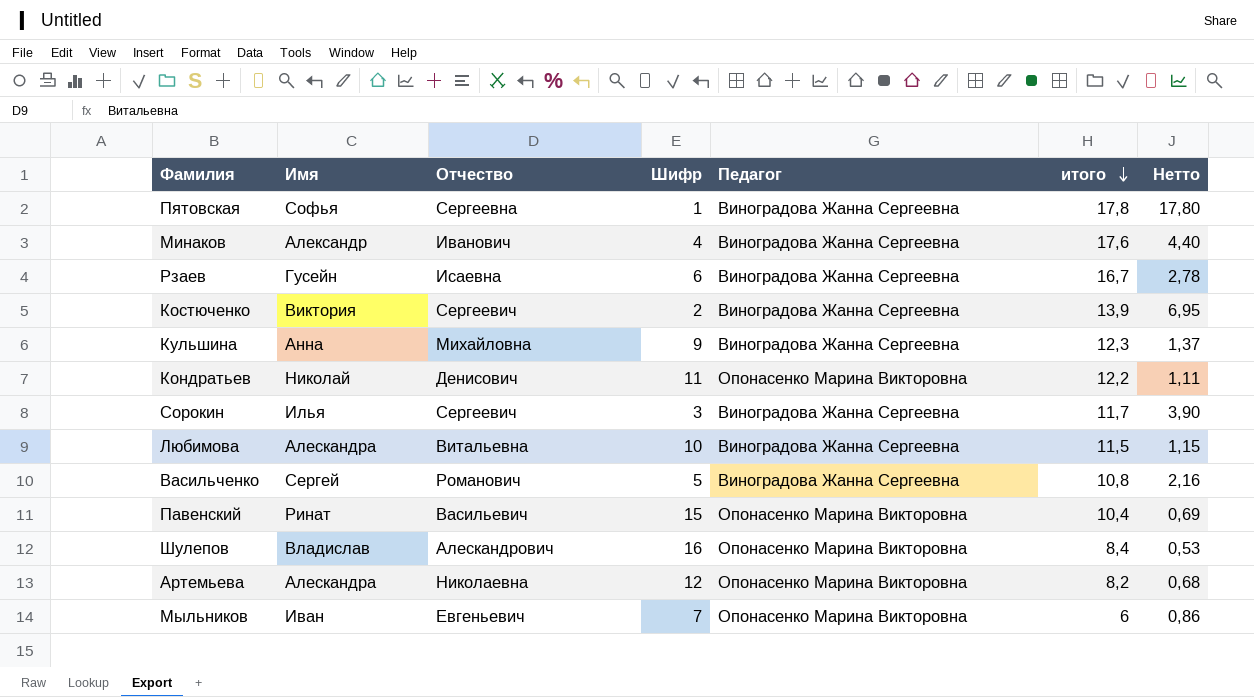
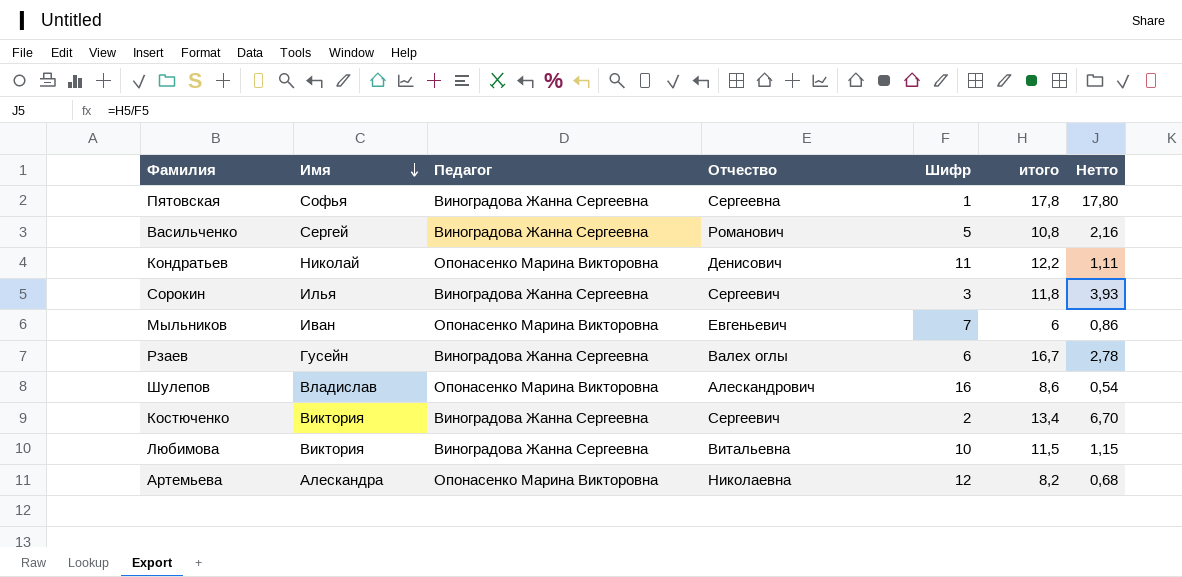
row order: итого descending -> Имя descending
column Педагог | position: 5 -> 3
row Минаков: Александр | Иванович | 4 | Виноградова Жанна Сергеевна | 17,6 | 4,40 -> none
row Кульшина: Анна | Михайловна | 9 | Виноградова Жанна Сергеевна | 12,3 | 1,37 -> none
row Павенский: Ринат | Васильевич | 15 | Опонасенко Марина Викторовна | 10,4 | 0,69 -> none
Сорокин | итого: 11,7 -> 11,8
Сорокин | Нетто: 3,90 -> 3,93
Рзаев | Отчество: Исаевна -> Валех оглы
Шулепов | итого: 8,4 -> 8,6
Шулепов | Нетто: 0,53 -> 0,54
Костюченко | итого: 13,9 -> 13,4
Костюченко | Нетто: 6,95 -> 6,70
Любимова | Имя: Алескандра -> Виктория

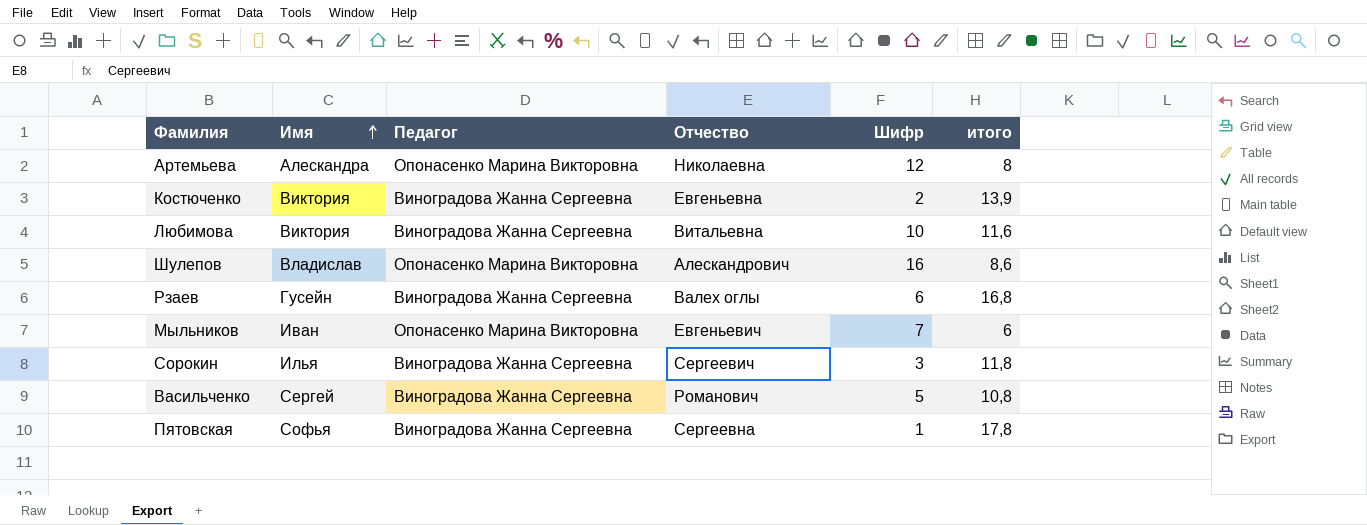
row order: Имя descending -> Имя ascending
column Нетто | formula: [итого] / [Шифр] -> none
row Кондратьев: Николай | Опонасенко Марина Викторовна | Денисович | 11 | 12,2 | 1,11 -> none
Артемьева | итого: 8,2 -> 8
Костюченко | Отчество: Сергеевич -> Евгеньевна
Костюченко | итого: 13,4 -> 13,9
Любимова | итого: 11,5 -> 11,6
Рзаев | итого: 16,7 -> 16,8

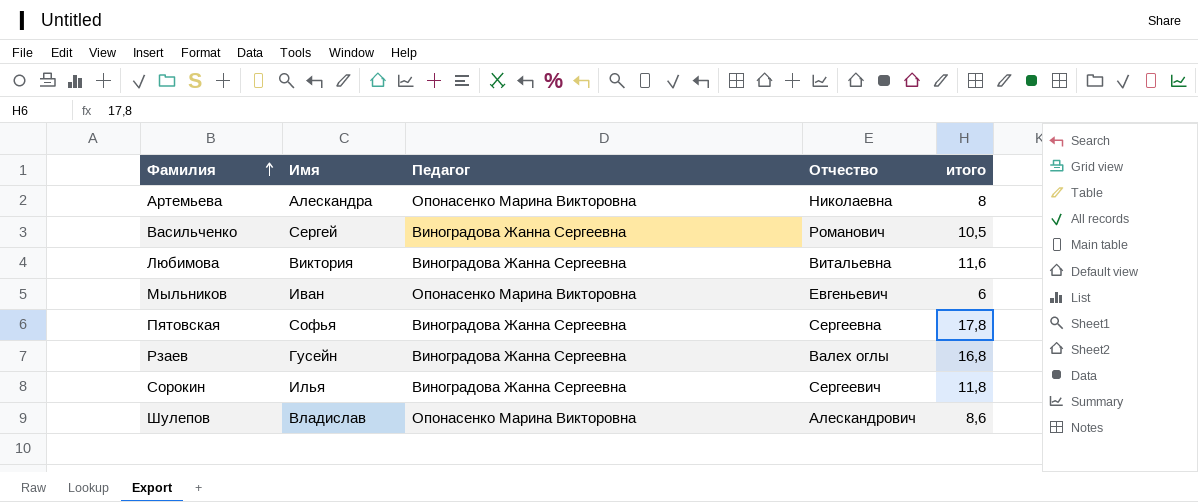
row order: Имя ascending -> Фамилия ascending
column Шифр | position: 5 -> none
row Костюченко: Виктория | Виноградова Жанна Сергеевна | Евгеньевна | 2 | 13,9 -> none
Васильченко | итого: 10,8 -> 10,5

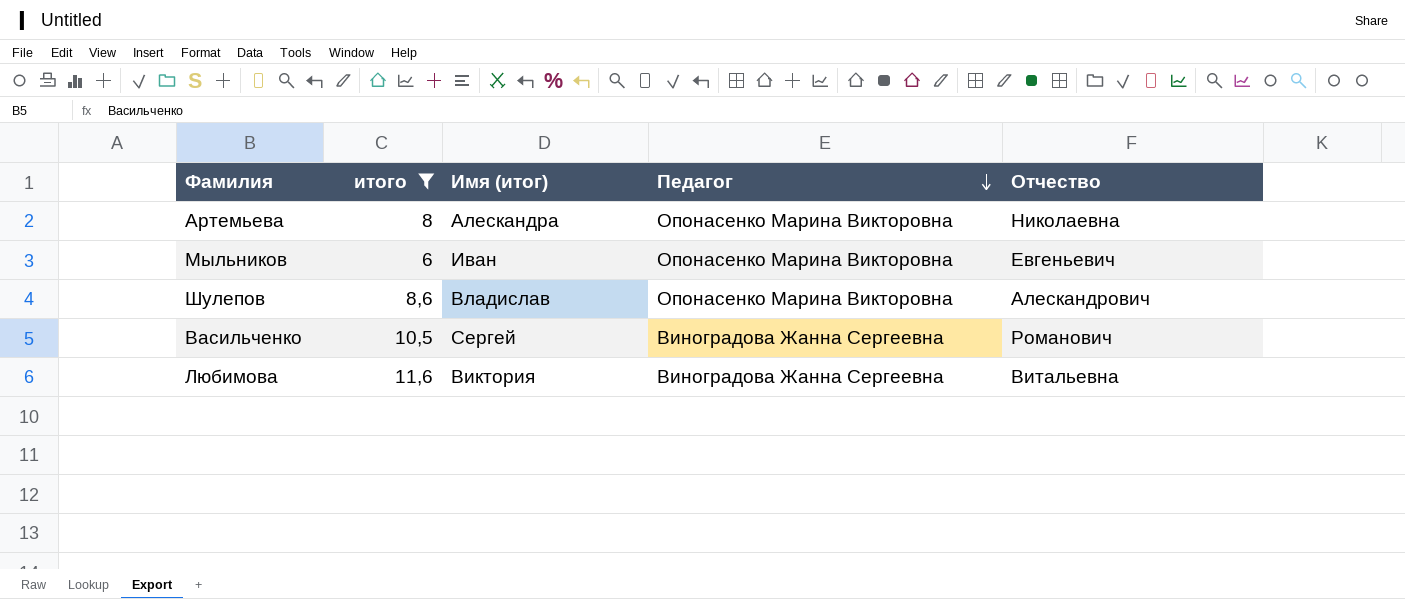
filter: none -> итого <= 11,6
row order: Фамилия ascending -> Педагог descending
column итого | position: 5 -> 2
column name: Имя -> Имя (итог)

